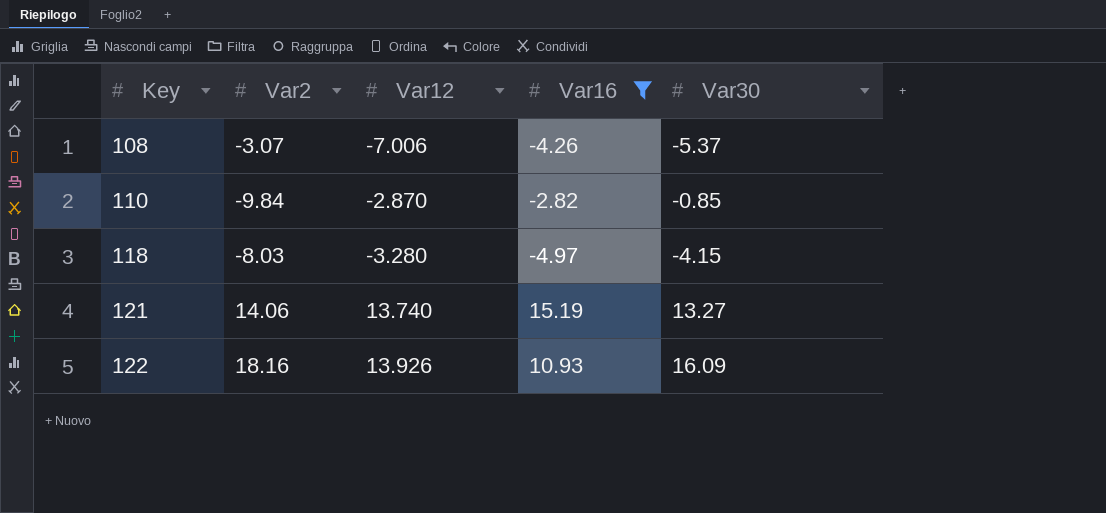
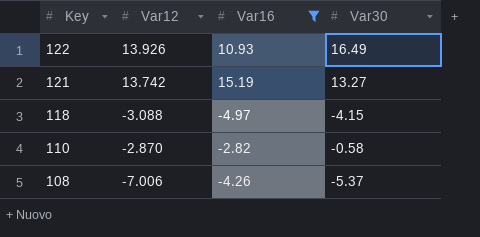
row order: Key ascending -> Key descending
column Var2 | position: 2 -> none
122 | Var30: 16.09 -> 16.49
121 | Var12: 13.740 -> 13.742
118 | Var12: -3.280 -> -3.088
110 | Var30: -0.85 -> -0.58

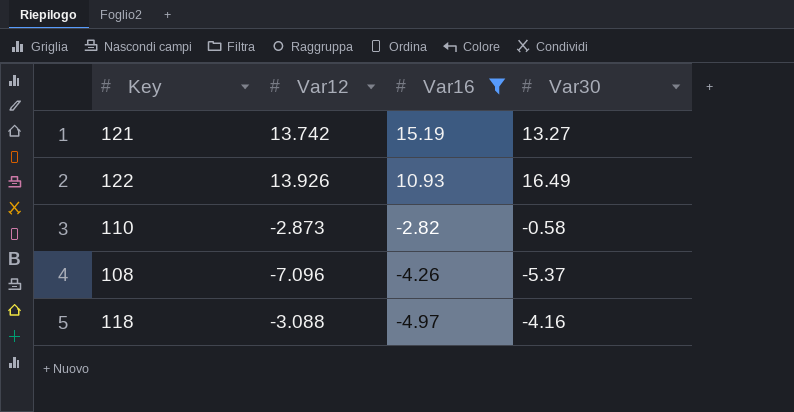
row order: Key descending -> Var16 descending
110 | Var12: -2.870 -> -2.873
108 | Var12: -7.006 -> -7.096
118 | Var30: -4.15 -> -4.16

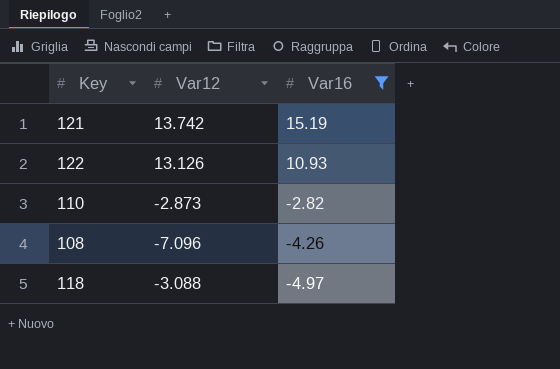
column Var30 | position: 4 -> none
122 | Var12: 13.926 -> 13.126

